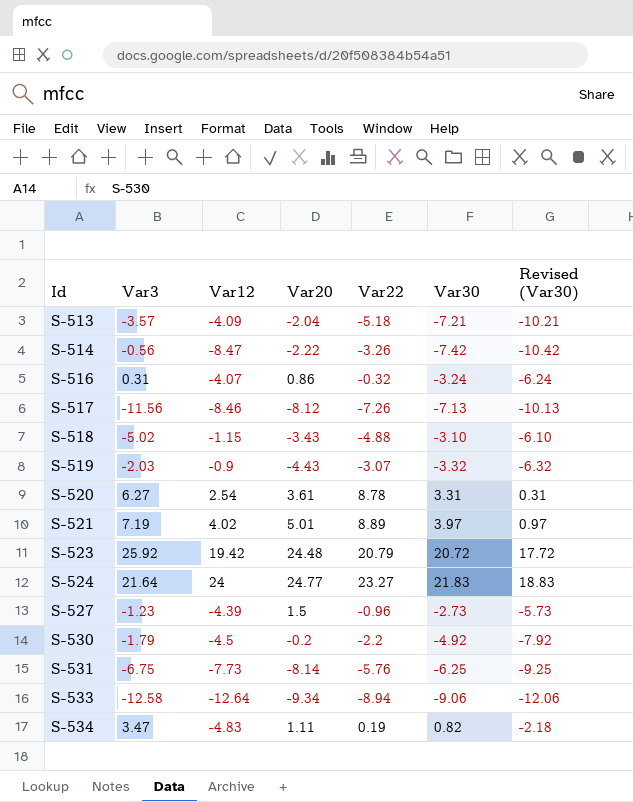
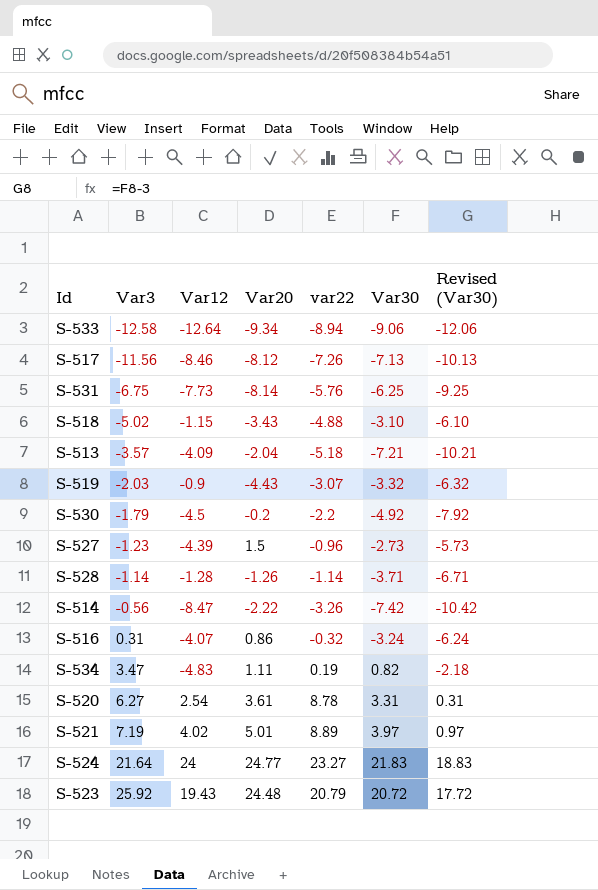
row order: Id ascending -> Var3 ascending
column name: Var22 -> var22
row S-528: none -> -1.14 | -1.28 | -1.26 | -1.14 | -3.71 | -6.71
S-523 | Var12: 19.42 -> 19.43

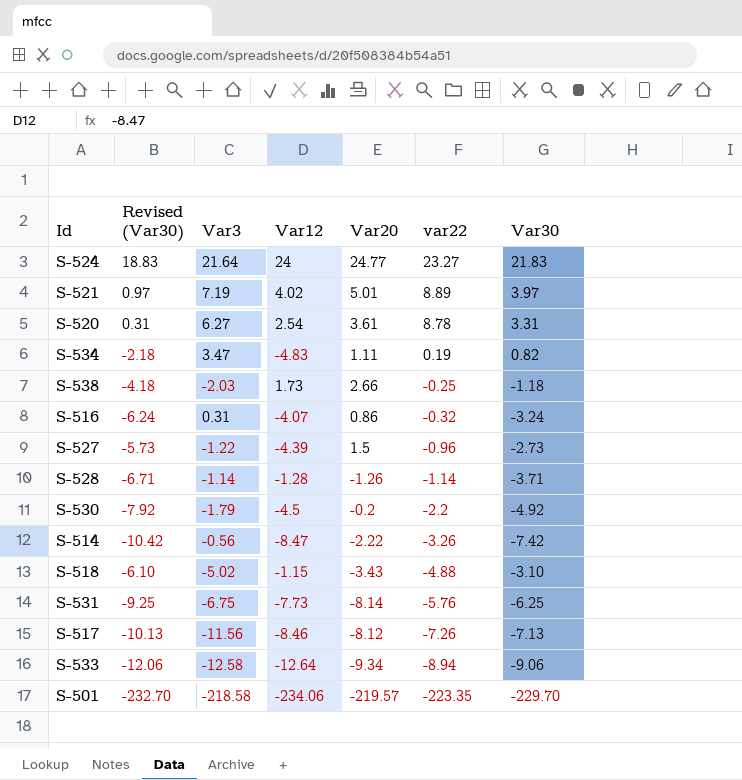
row order: Var3 ascending -> var22 descending
column Revised (Var30) | position: 7 -> 2
row S-513: -3.57 | -4.09 | -2.04 | -5.18 | -7.21 | -10.21 -> none
row S-519: -2.03 | -0.9 | -4.43 | -3.07 | -3.32 | -6.32 -> none
row S-523: 25.92 | 19.43 | 24.48 | 20.79 | 20.72 | 17.72 -> none
row S-538: none -> -4.18 | -2.03 | 1.73 | 2.66 | -0.25 | -1.18
S-527 | Var3: -1.23 -> -1.22
row S-501: none -> -232.70 | -218.58 | -234.06 | -219.57 | -223.35 | -229.70

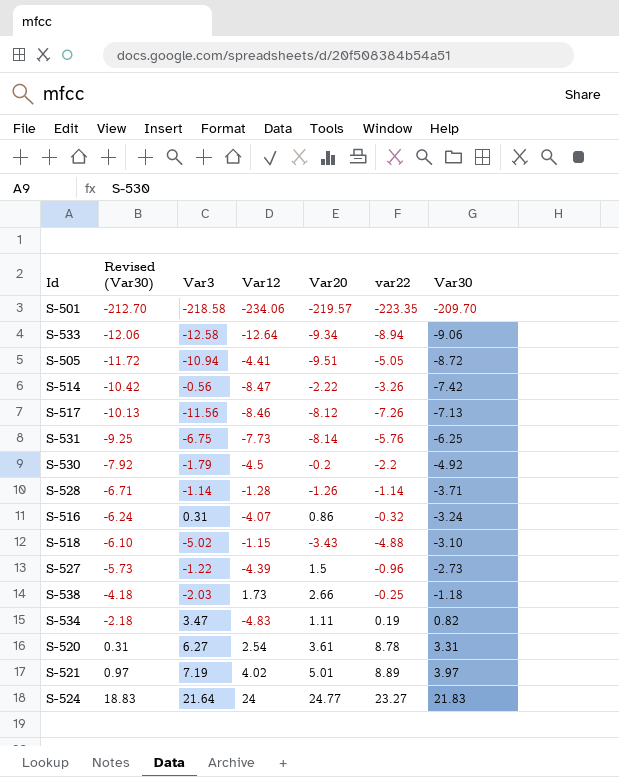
row order: var22 descending -> Revised (Var30) ascending
S-501 | Revised (Var30): -232.70 -> -212.70
S-501 | Var30: -229.70 -> -209.70
row S-505: none -> -11.72 | -10.94 | -4.41 | -9.51 | -5.05 | -8.72

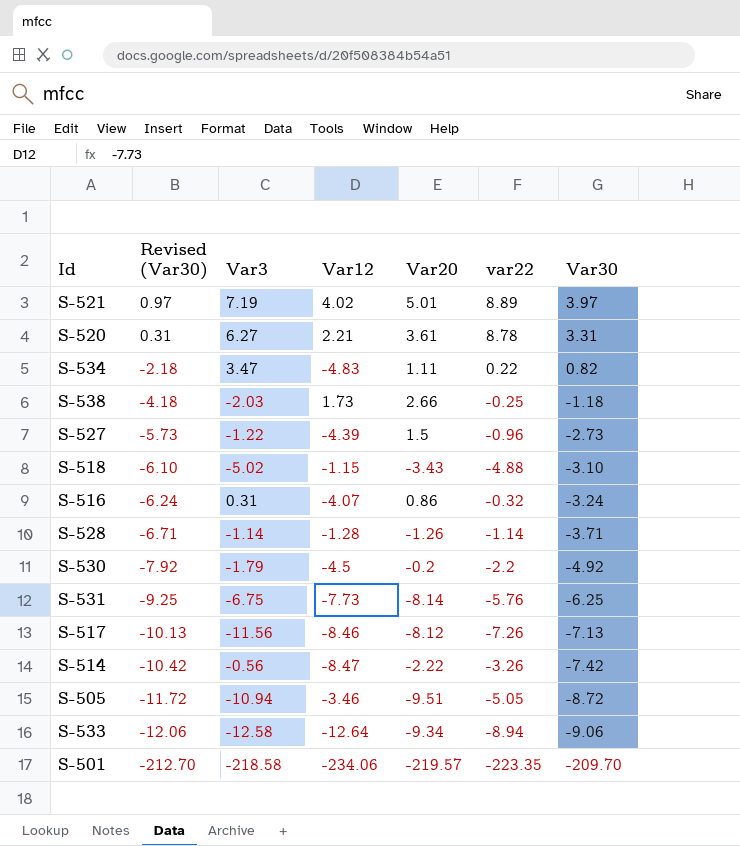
row order: Revised (Var30) ascending -> Revised (Var30) descending
row S-524: 18.83 | 21.64 | 24 | 24.77 | 23.27 | 21.83 -> none
S-520 | Var12: 2.54 -> 2.21
S-534 | var22: 0.19 -> 0.22
S-505 | Var12: -4.41 -> -3.46

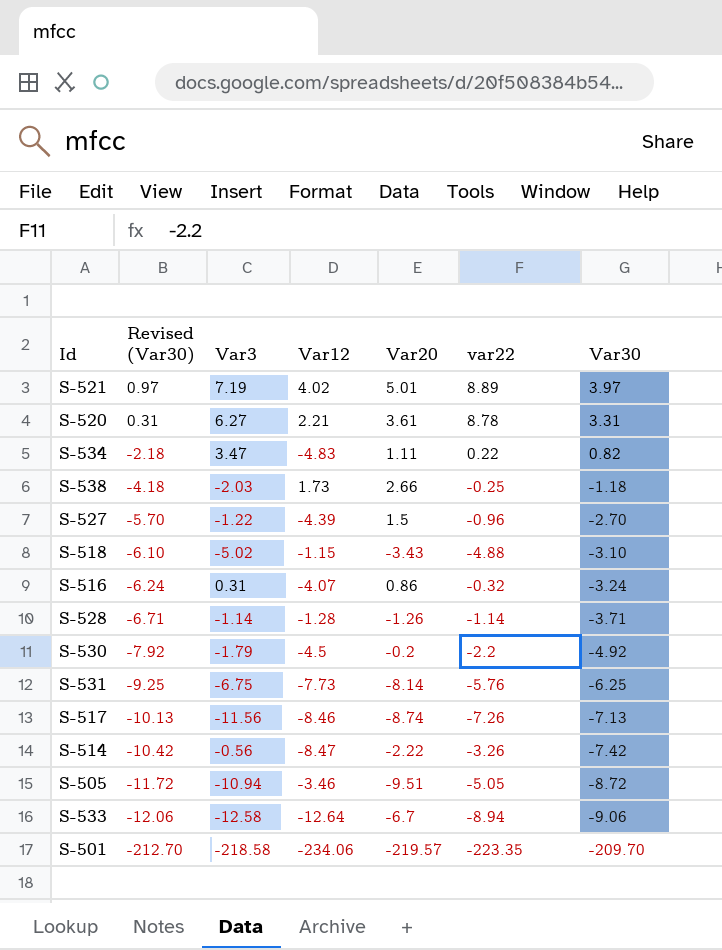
S-527 | Revised (Var30): -5.73 -> -5.70
S-527 | Var30: -2.73 -> -2.70
S-517 | Var20: -8.12 -> -8.74
S-533 | Var20: -9.34 -> -6.7

